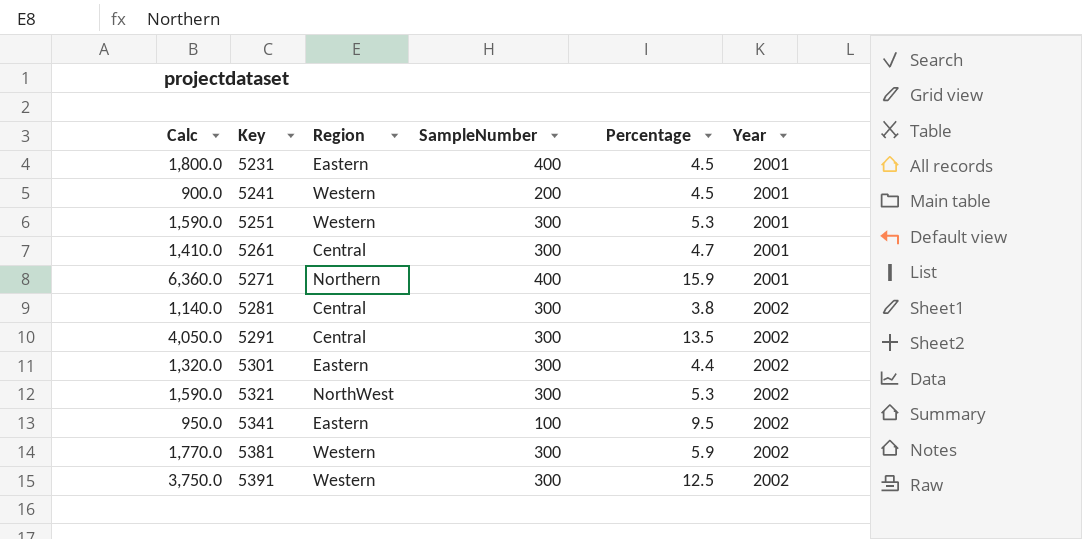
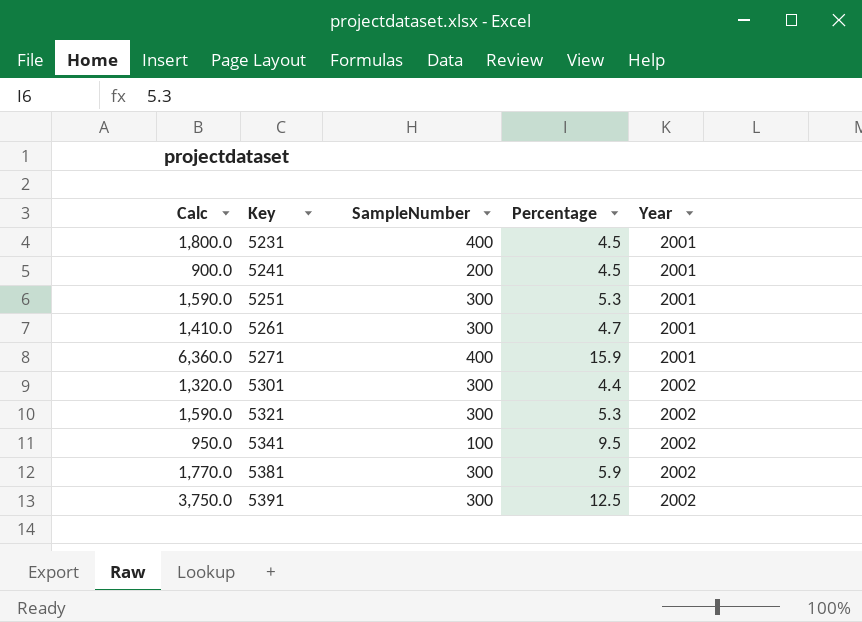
column Region | position: 3 -> none
row 5281: 1,140.0 | Central | 300 | 3.8 | 2002 -> none
row 5291: 4,050.0 | Central | 300 | 13.5 | 2002 -> none

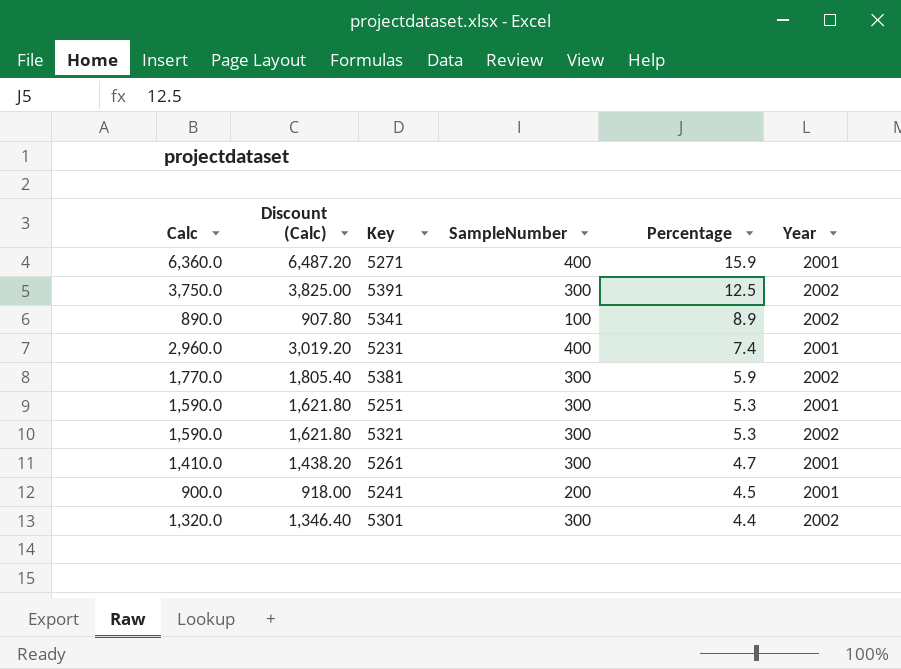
row order: Key ascending -> Percentage descending
column Discount (Calc) | formula: none -> [Calc] * 1.02
5341 | Calc: 950.0 -> 890.0
5341 | Percentage: 9.5 -> 8.9
5231 | Calc: 1,800.0 -> 2,960.0
5231 | Percentage: 4.5 -> 7.4

